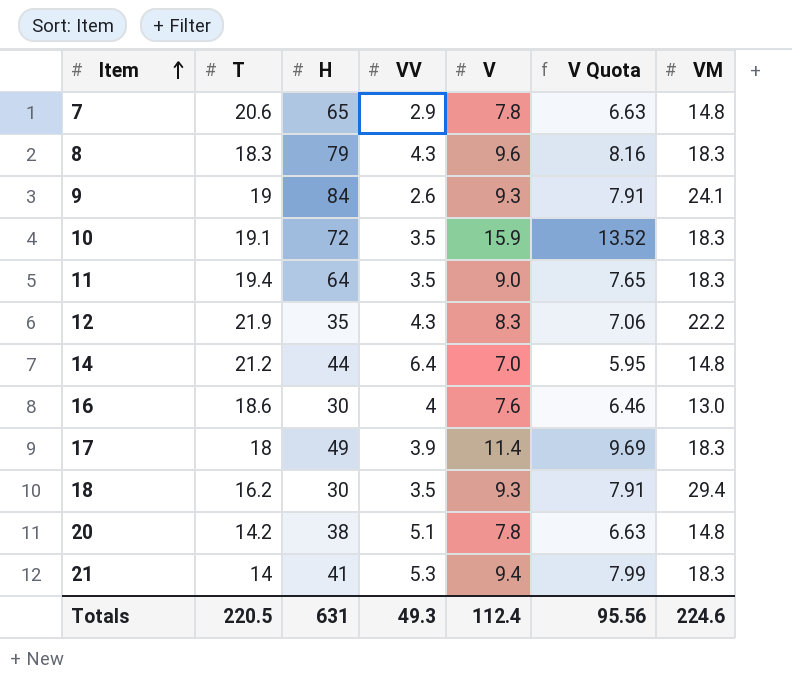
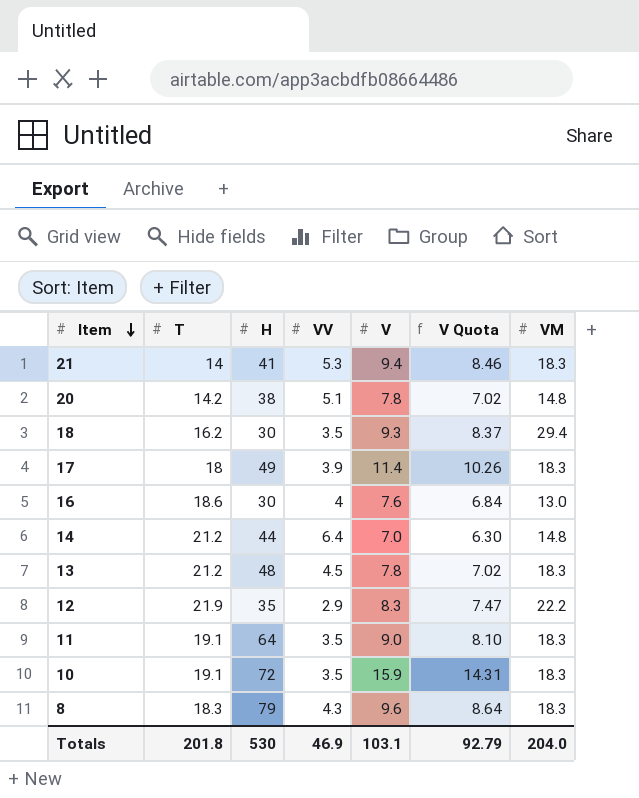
row order: Item ascending -> Item descending
column V Quota | formula: [V] * 0.85 -> [V] * 0.9
row 7: 20.6 | 65 | 2.9 | 7.8 | 6.63 | 14.8 -> none
row 9: 19 | 84 | 2.6 | 9.3 | 7.91 | 24.1 -> none
row 13: none -> 21.2 | 48 | 4.5 | 7.8 | 7.02 | 18.3
12 | VV: 4.3 -> 2.9
11 | T: 19.4 -> 19.1
Totals | T: 220.5 -> 201.8
Totals | H: 631 -> 530
Totals | VV: 49.3 -> 46.9
Totals | V: 112.4 -> 103.1
Totals | V Quota: 95.56 -> 92.79
Totals | VM: 224.6 -> 204.0

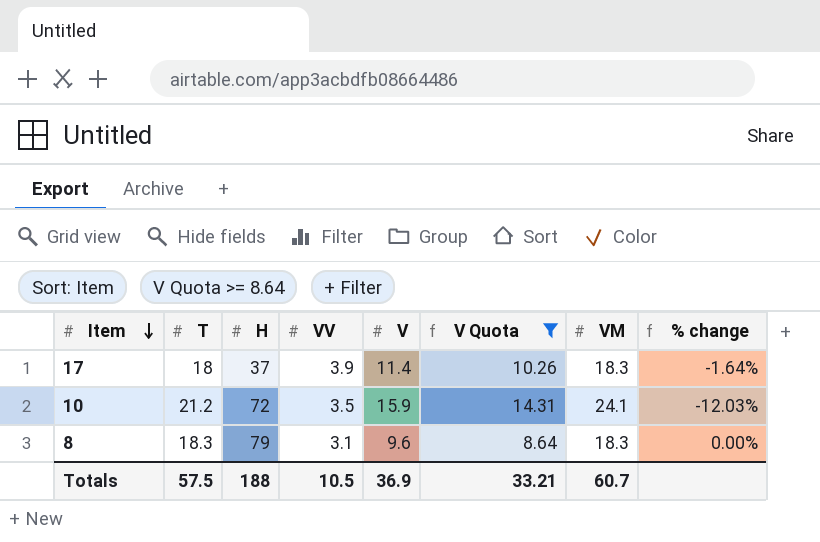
filter: none -> V Quota >= 8.64
column % change | formula: none -> ([T] - [VM]) / [VM]
17 | H: 49 -> 37
10 | T: 19.1 -> 21.2
10 | VM: 18.3 -> 24.1
8 | VV: 4.3 -> 3.1
Totals | T: 201.8 -> 57.5
Totals | H: 530 -> 188
Totals | VV: 46.9 -> 10.5
Totals | V: 103.1 -> 36.9
Totals | V Quota: 92.79 -> 33.21
Totals | VM: 204.0 -> 60.7

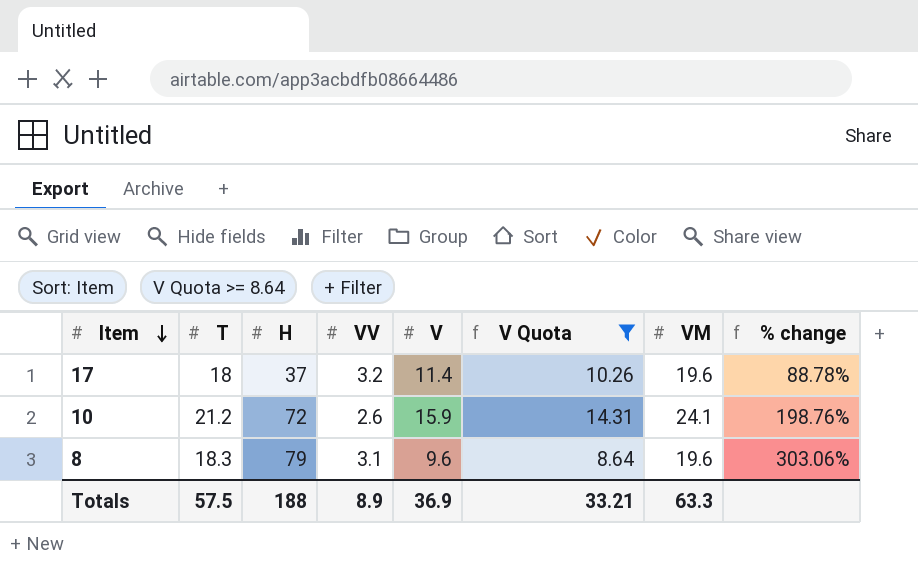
column % change | formula: ([T] - [VM]) / [VM] -> ([H] - [VM]) / [VM]
17 | VV: 3.9 -> 3.2
17 | VM: 18.3 -> 19.6
10 | VV: 3.5 -> 2.6
8 | VM: 18.3 -> 19.6
Totals | VV: 10.5 -> 8.9
Totals | VM: 60.7 -> 63.3

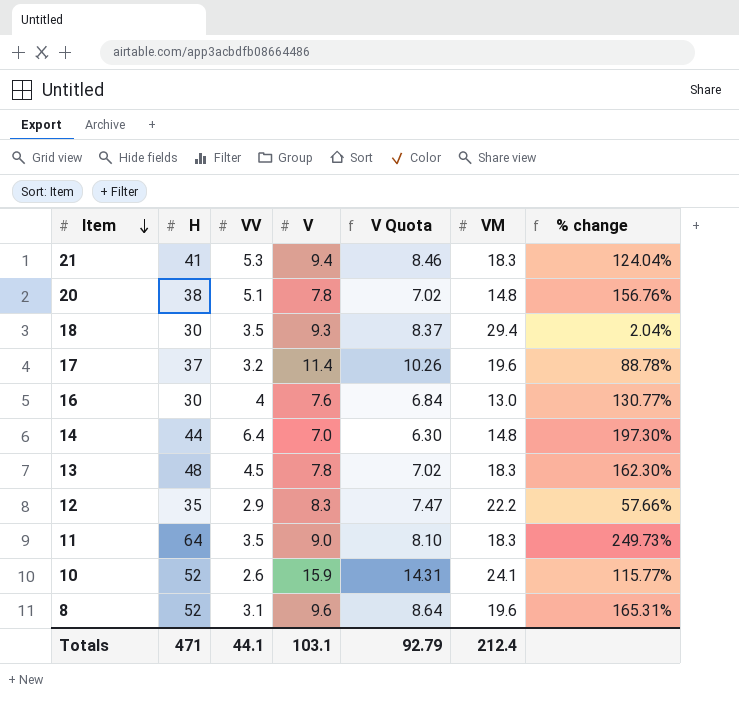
filter: V Quota >= 8.64 -> none
column T | position: 2 -> none
10 | H: 72 -> 52
10 | % change: 198.76% -> 115.77%
8 | H: 79 -> 52
8 | % change: 303.06% -> 165.31%
Totals | H: 188 -> 471
Totals | VV: 8.9 -> 44.1
Totals | V: 36.9 -> 103.1
Totals | V Quota: 33.21 -> 92.79
Totals | VM: 63.3 -> 212.4

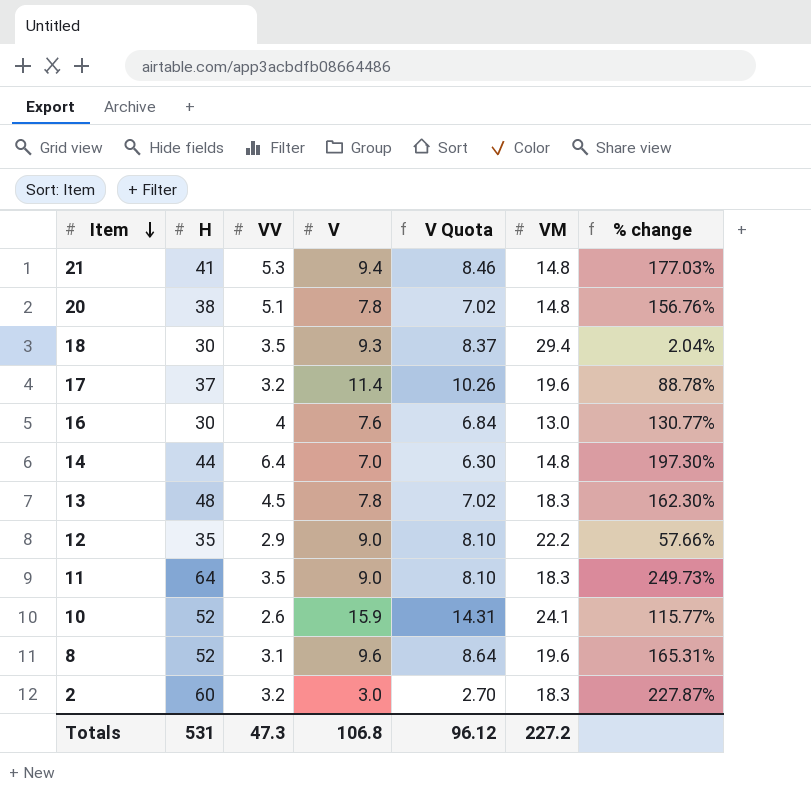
21 | VM: 18.3 -> 14.8
21 | % change: 124.04% -> 177.03%
12 | V: 8.3 -> 9.0
12 | V Quota: 7.47 -> 8.10
row 2: none -> 60 | 3.2 | 3.0 | 2.70 | 18.3 | 227.87%
Totals | H: 471 -> 531
Totals | VV: 44.1 -> 47.3
Totals | V: 103.1 -> 106.8
Totals | V Quota: 92.79 -> 96.12
Totals | VM: 212.4 -> 227.2

